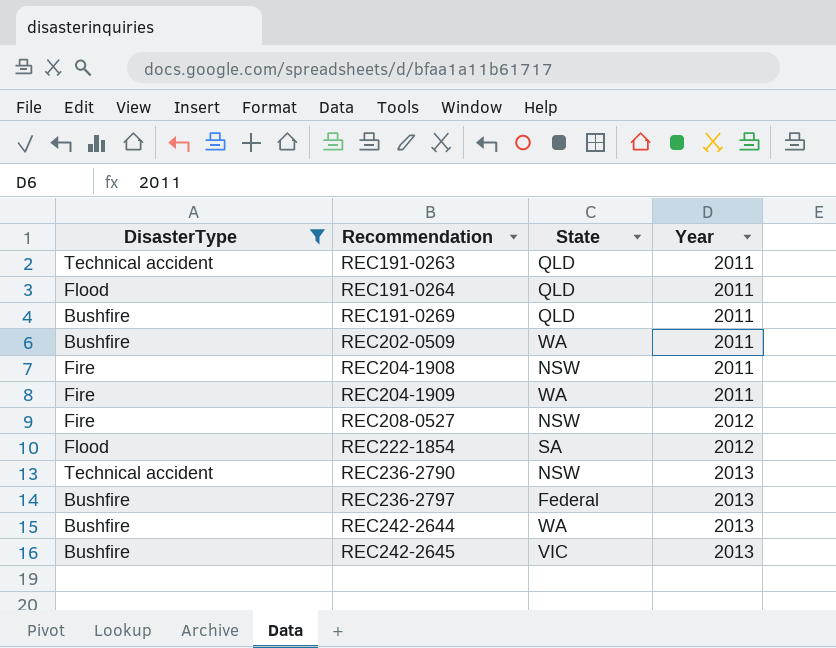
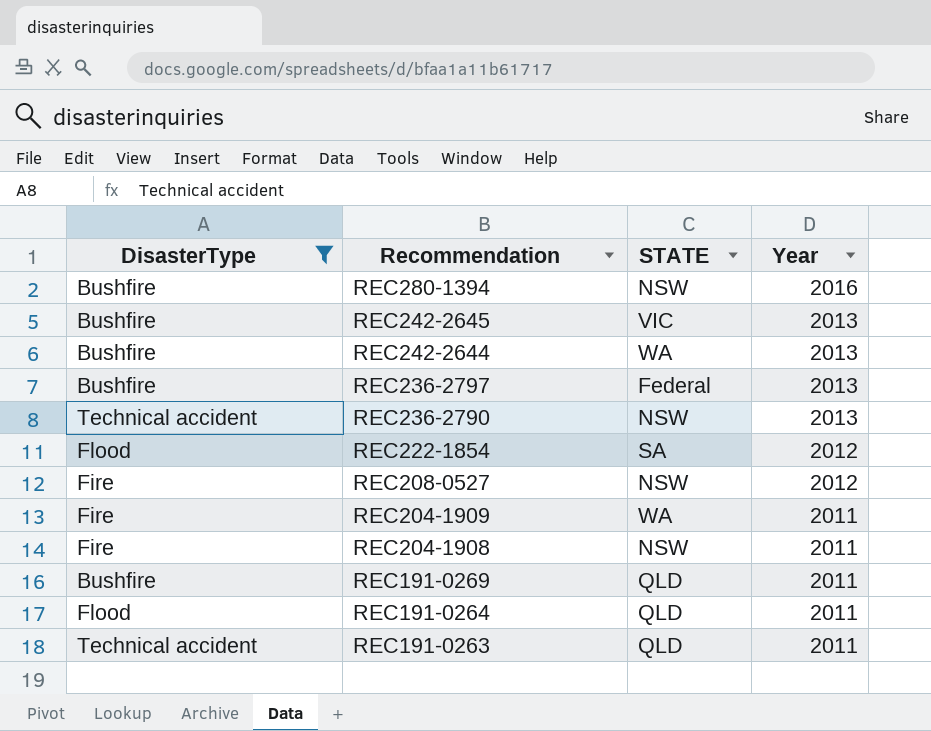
row order: Recommendation ascending -> Recommendation descending
column name: State -> STATE
row REC202-0509: Bushfire | WA | 2011 -> none
row REC280-1394: none -> Bushfire | NSW | 2016

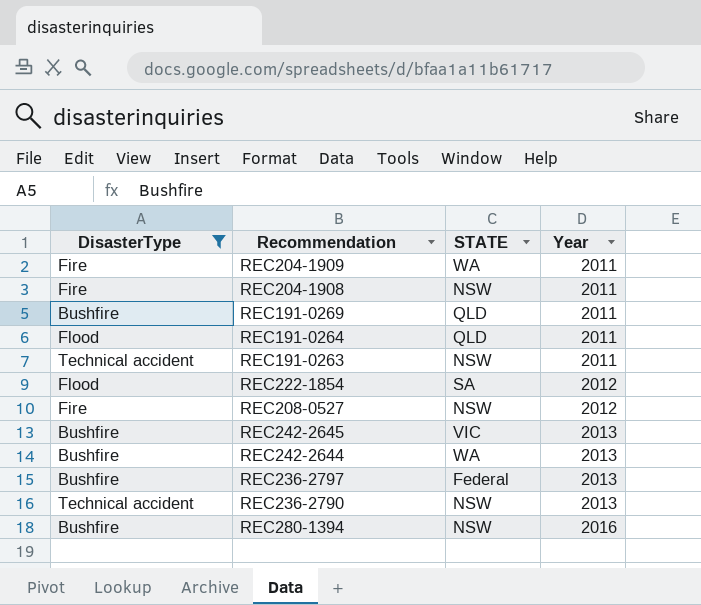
row order: Recommendation descending -> Year ascending
REC191-0263 | STATE: QLD -> NSW

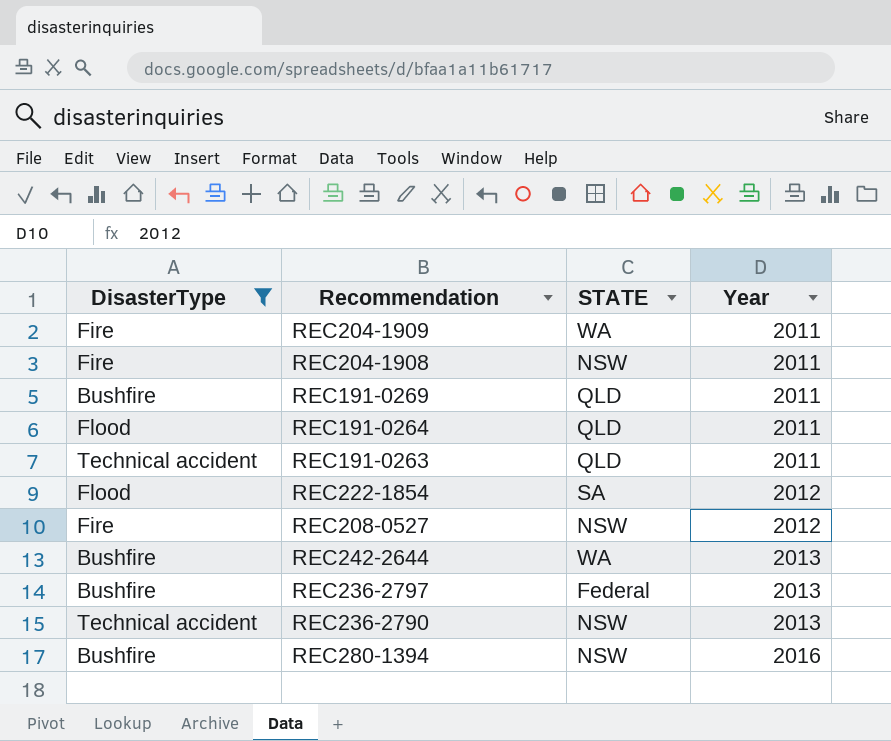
row REC242-2645: Bushfire | VIC | 2013 -> none
REC191-0263 | STATE: NSW -> QLD

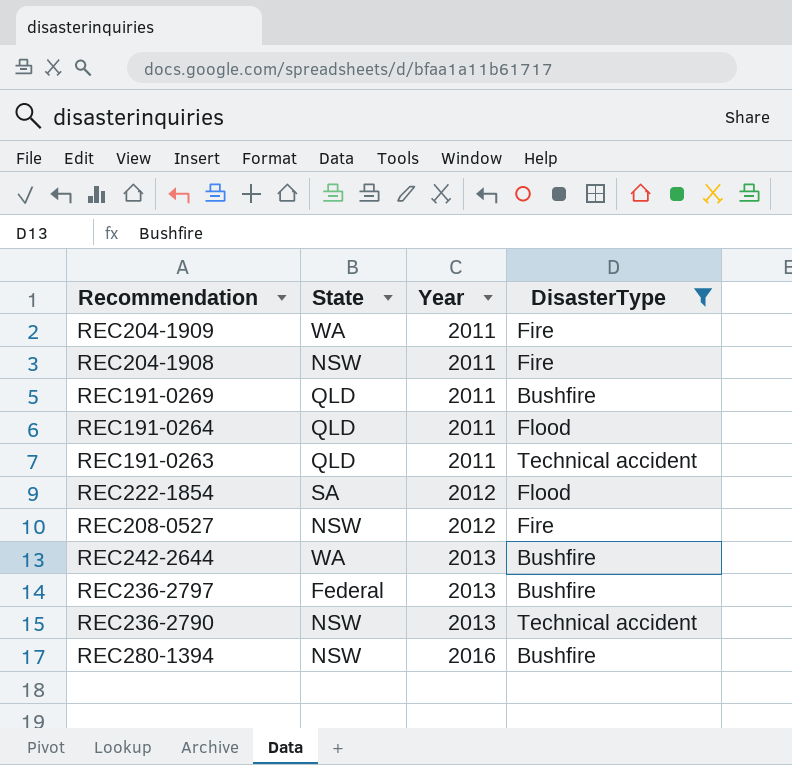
column name: STATE -> State
column DisasterType | position: 1 -> 4

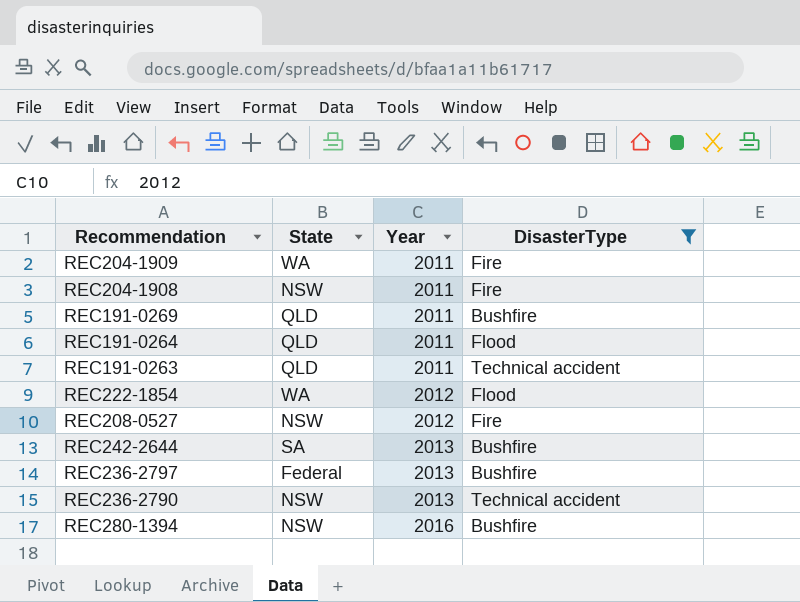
REC222-1854 | State: SA -> WA
REC242-2644 | State: WA -> SA

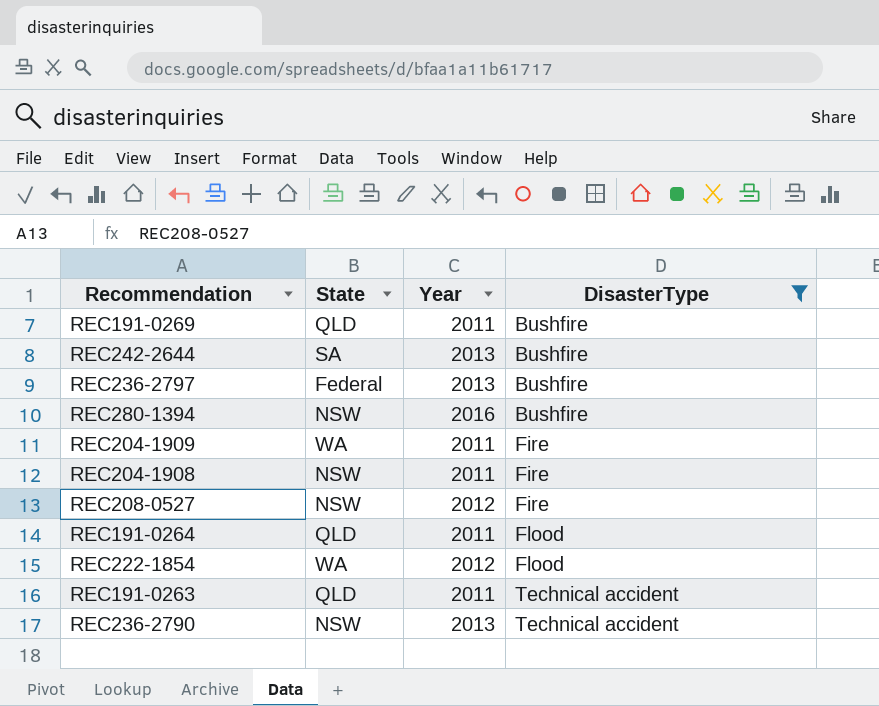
row order: Year ascending -> DisasterType ascending

